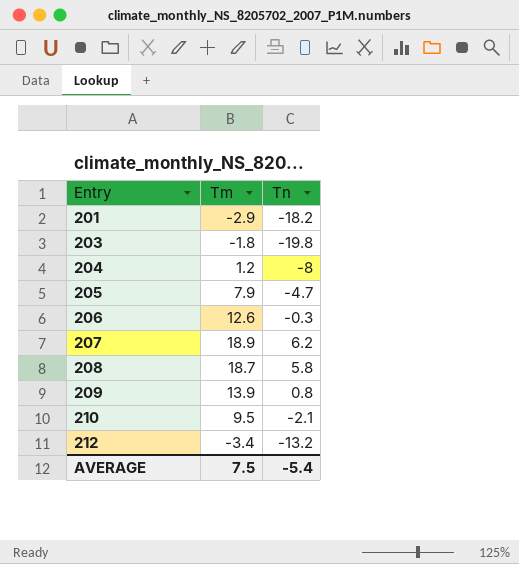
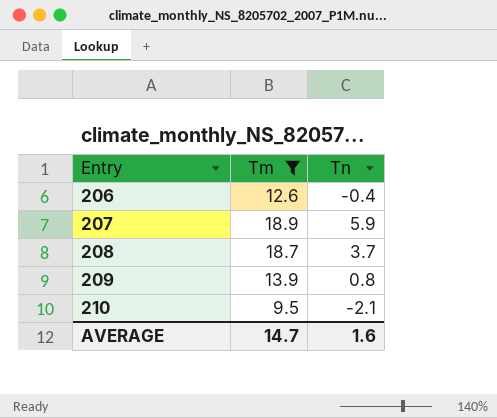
filter: none -> Tm >= 9.5
206 | Tn: -0.3 -> -0.4
207 | Tn: 6.2 -> 5.9
208 | Tn: 5.8 -> 3.7
AVERAGE | Tm: 7.5 -> 14.7
AVERAGE | Tn: -5.4 -> 1.6

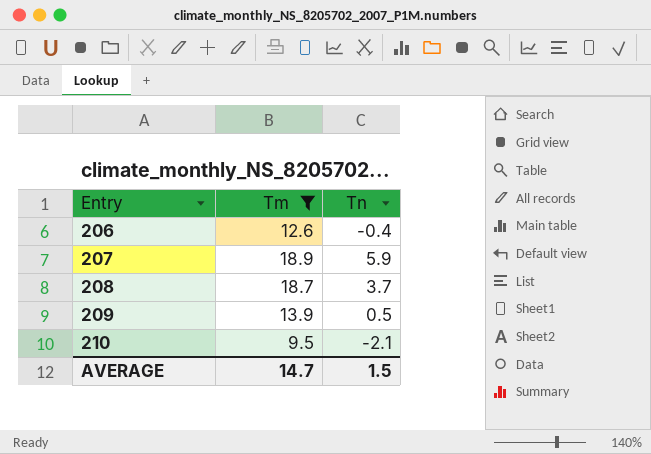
209 | Tn: 0.8 -> 0.5
AVERAGE | Tn: 1.6 -> 1.5

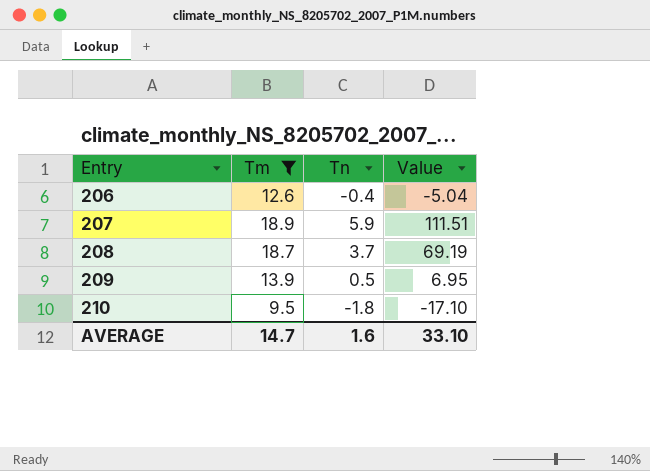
column Value | formula: none -> [Tm] * [Tn]
210 | Tn: -2.1 -> -1.8
AVERAGE | Tn: 1.5 -> 1.6

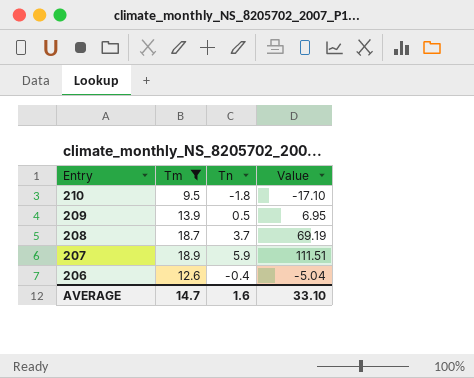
row order: Entry ascending -> Entry descending

